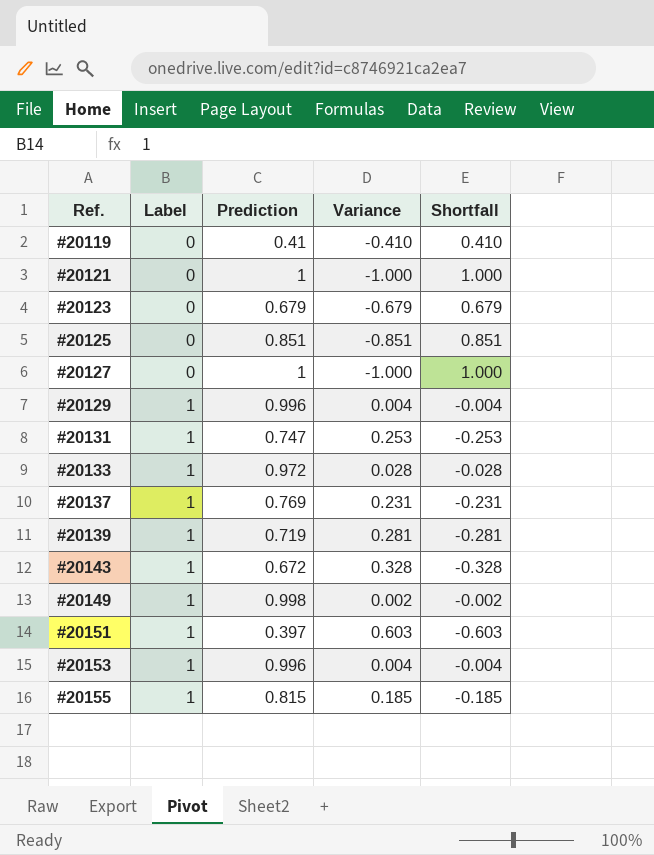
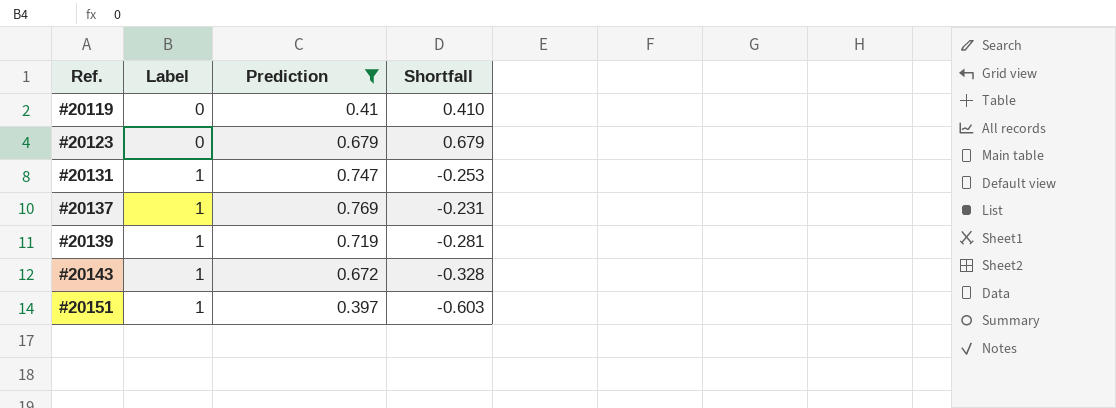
filter: none -> Prediction <= 0.769
column Variance | formula: [Label] - [Prediction] -> none

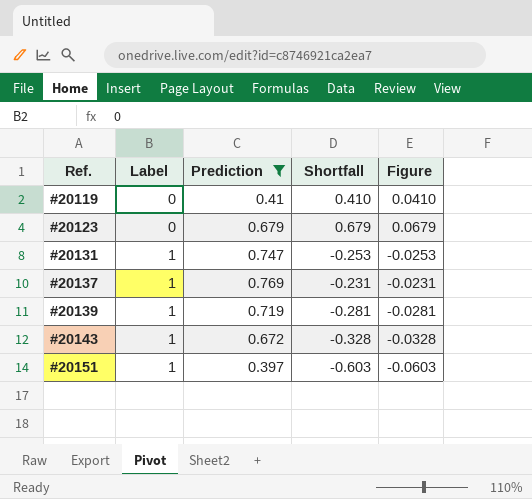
column Figure | formula: none -> [Shortfall] * 0.1

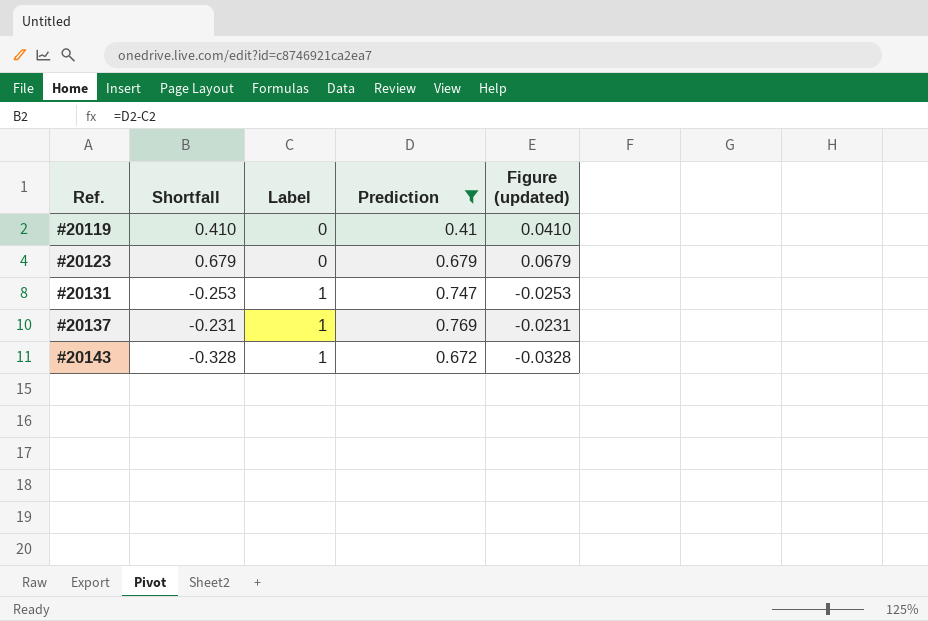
column Shortfall | position: 4 -> 2
column name: Figure -> Figure (updated)
row #20139: 1 | 0.719 | -0.281 | -0.0281 -> none
row #20151: 1 | 0.397 | -0.603 | -0.0603 -> none

